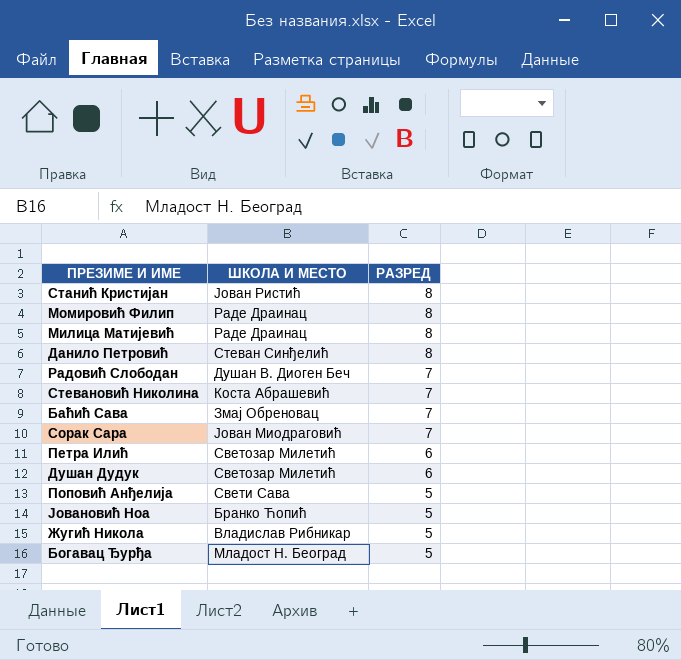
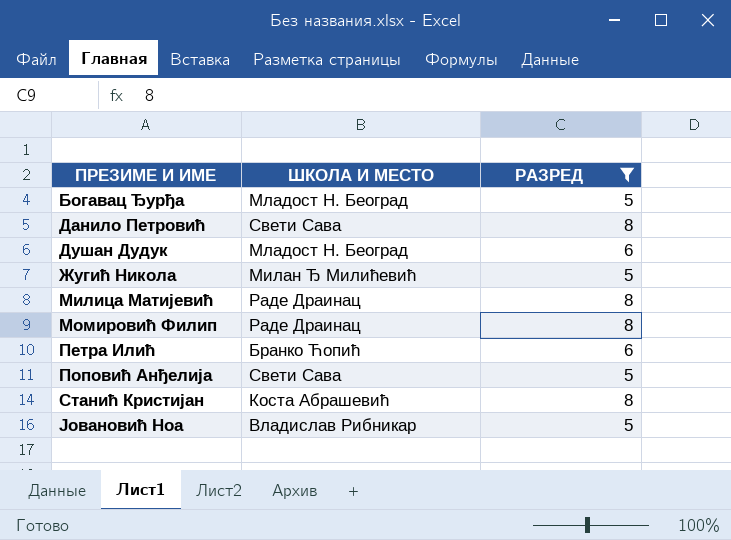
filter: none -> РАЗРЕД != 7
row order: РАЗРЕД descending -> ПРЕЗИМЕ И ИМЕ ascending
Данило Петровић | ШКОЛА И МЕСТО: Стеван Синђелић -> Свети Сава
Душан Дудук | ШКОЛА И МЕСТО: Светозар Милетић -> Младост Н. Београд
Жугић Никола | ШКОЛА И МЕСТО: Владислав Рибникар -> Милан Ђ Милићевић
Петра Илић | ШКОЛА И МЕСТО: Светозар Милетић -> Бранко Ћопић
Станић Кристијан | ШКОЛА И МЕСТО: Јован Ристић -> Коста Абрашевић
Јовановић Ноа | ШКОЛА И МЕСТО: Бранко Ћопић -> Владислав Рибникар

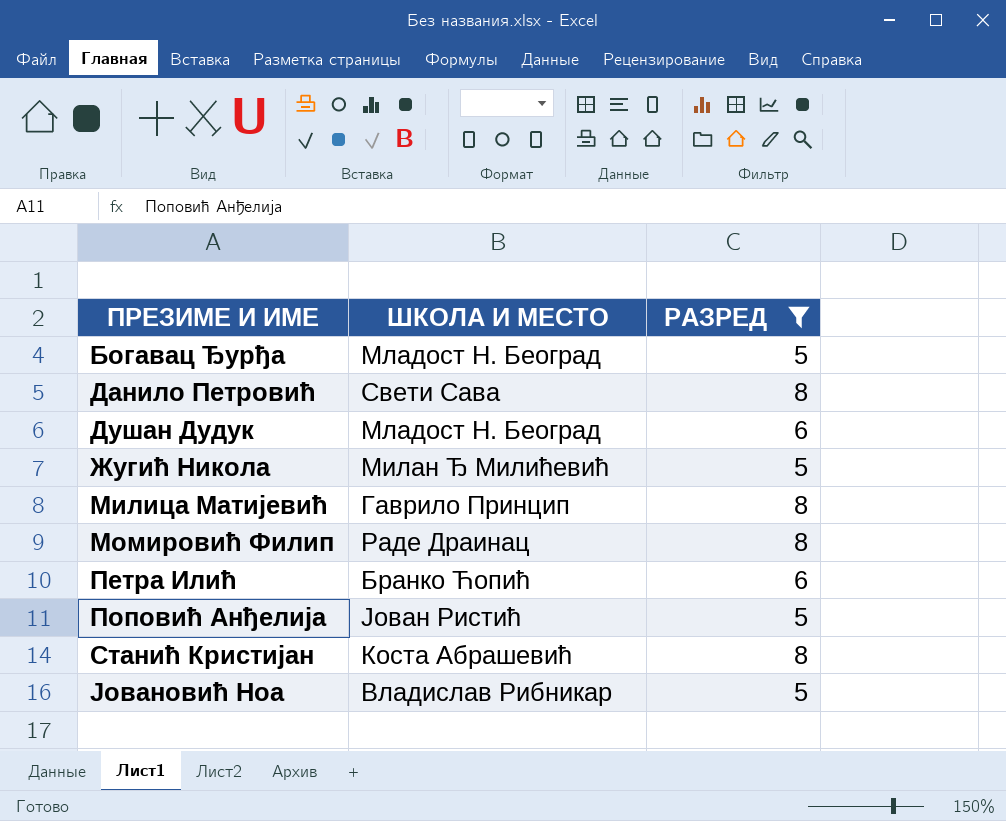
Милица Матијевић | ШКОЛА И МЕСТО: Раде Драинац -> Гаврило Принцип
Поповић Анђелија | ШКОЛА И МЕСТО: Свети Сава -> Јован Ристић

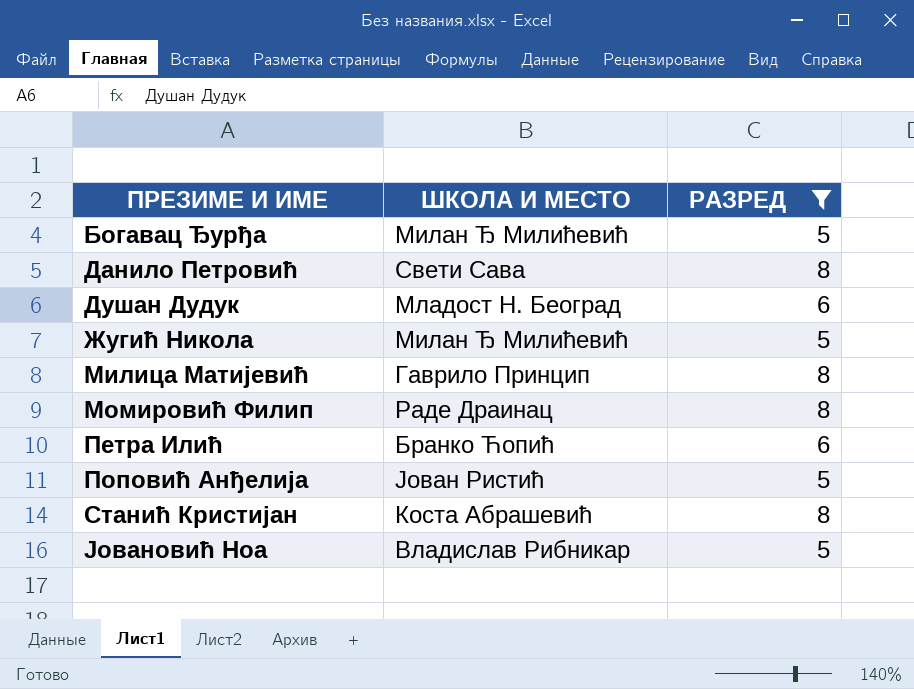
Богавац Ђурђа | ШКОЛА И МЕСТО: Младост Н. Београд -> Милан Ђ Милићевић

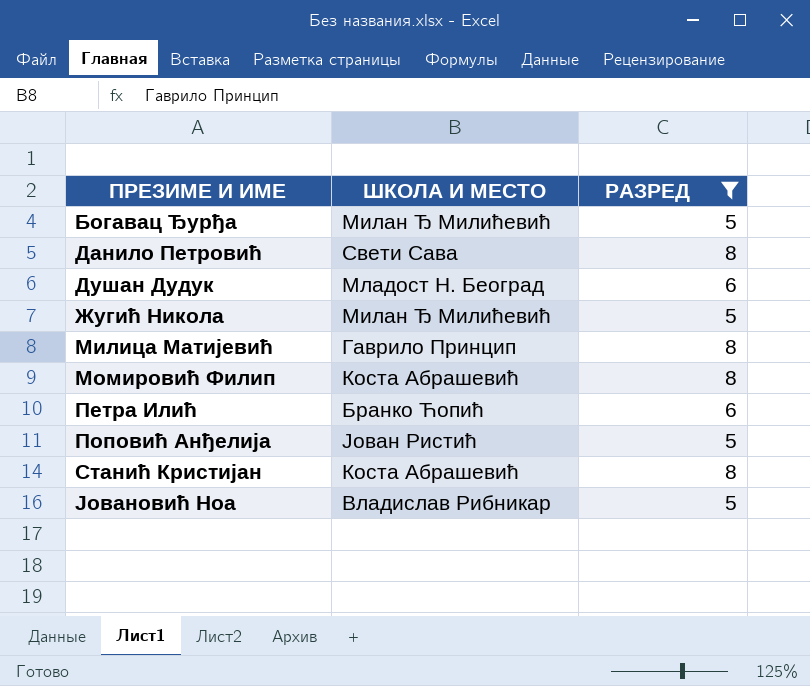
Момировић Филип | ШКОЛА И МЕСТО: Раде Драинац -> Коста Абрашевић

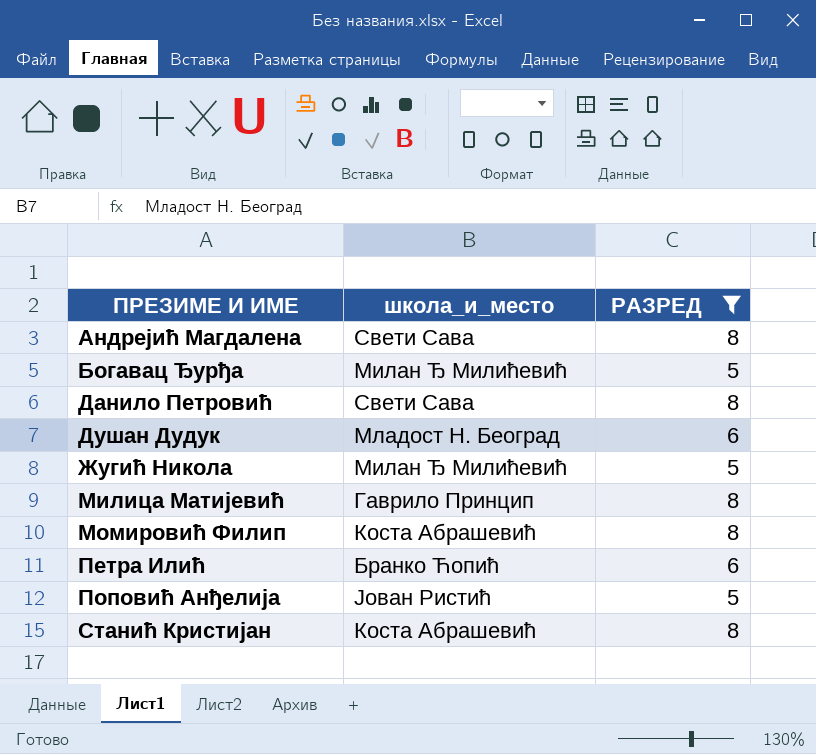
column name: ШКОЛА И МЕСТО -> школа_и_место
row Јовановић Ноа: Владислав Рибникар | 5 -> none
row Андрејић Магдалена: none -> Свети Сава | 8

